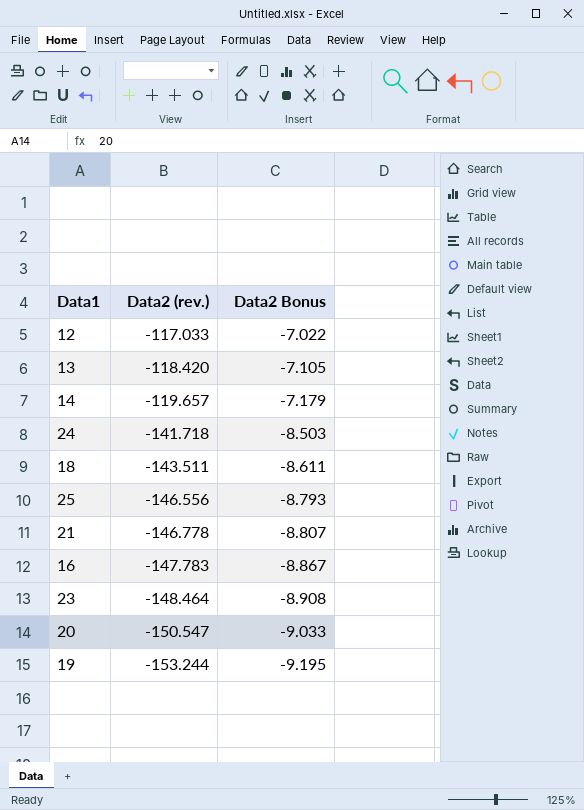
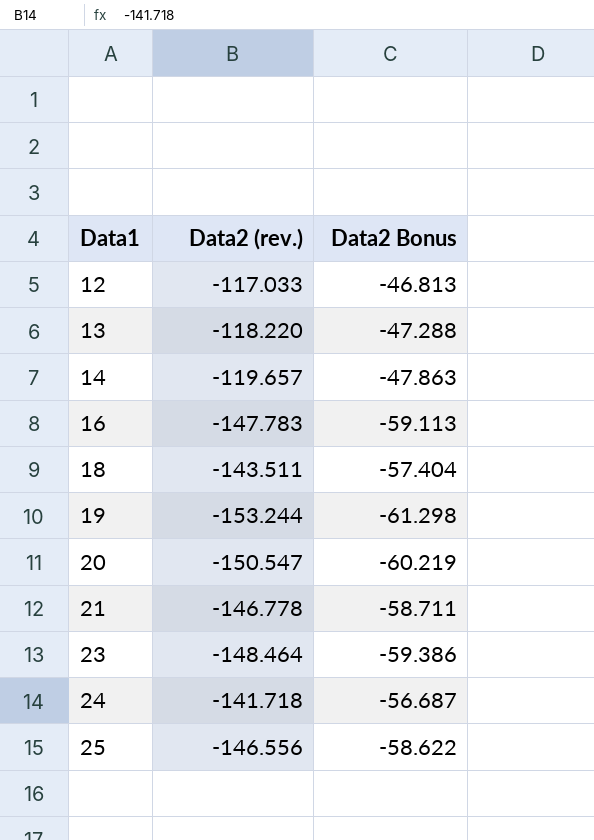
row order: Data2 (rev.) descending -> Data1 ascending
column Data2 Bonus | formula: [Data2 (rev.)] * 0.06 -> [Data2 (rev.)] * 0.4
13 | Data2 (rev.): -118.420 -> -118.220

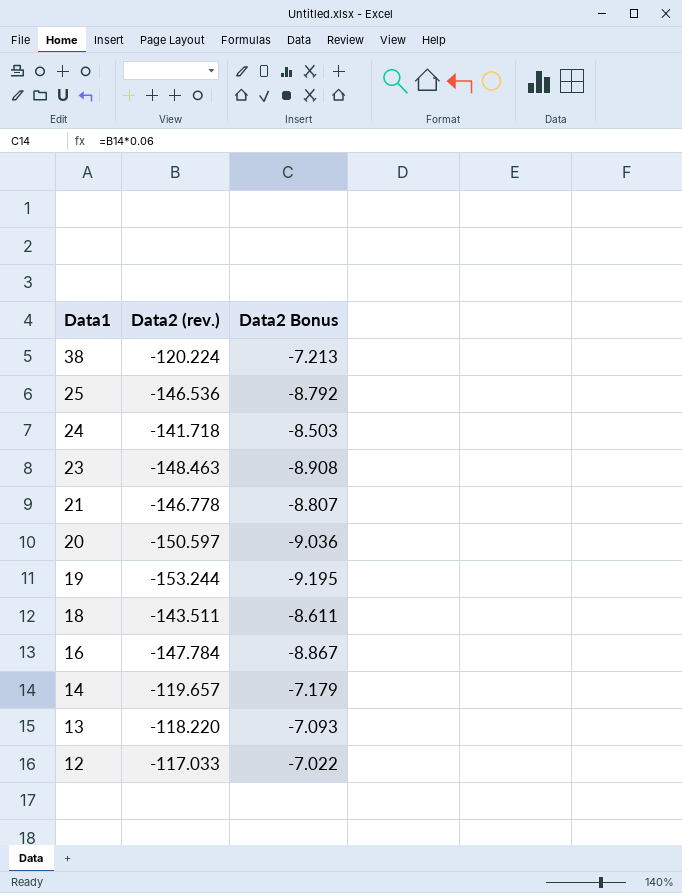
row order: Data1 ascending -> Data1 descending
column Data2 Bonus | formula: [Data2 (rev.)] * 0.4 -> [Data2 (rev.)] * 0.06
row 38: none -> -120.224 | -7.213
25 | Data2 (rev.): -146.556 -> -146.536
23 | Data2 (rev.): -148.464 -> -148.463
20 | Data2 (rev.): -150.547 -> -150.597
16 | Data2 (rev.): -147.783 -> -147.784

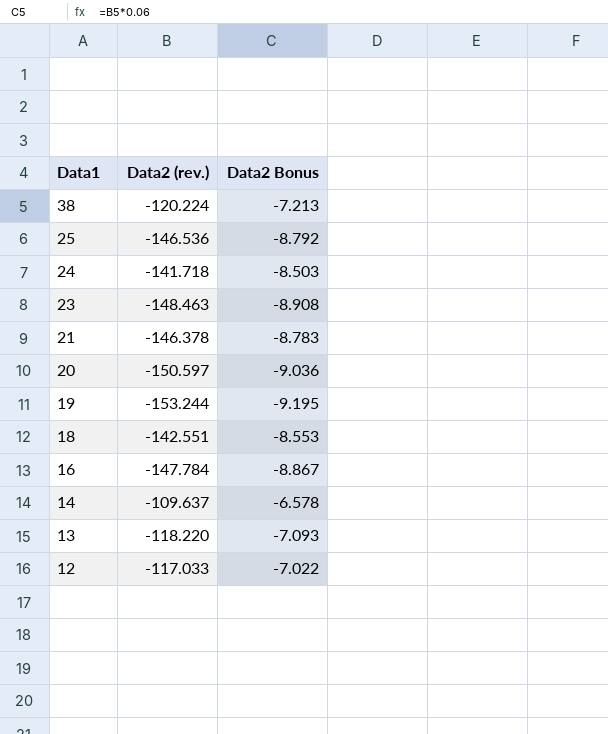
21 | Data2 (rev.): -146.778 -> -146.378
21 | Data2 Bonus: -8.807 -> -8.783
18 | Data2 (rev.): -143.511 -> -142.551
18 | Data2 Bonus: -8.611 -> -8.553
14 | Data2 (rev.): -119.657 -> -109.637
14 | Data2 Bonus: -7.179 -> -6.578

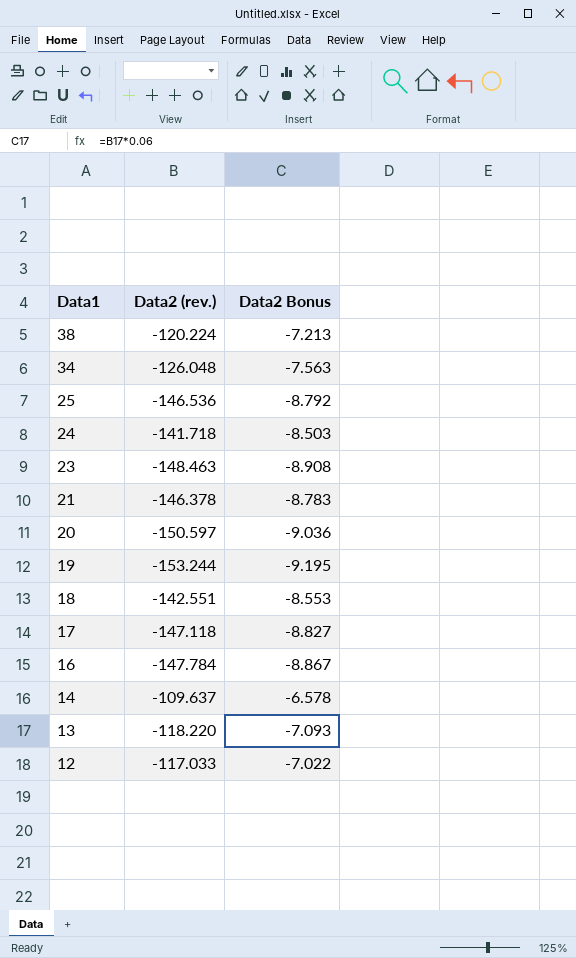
row 34: none -> -126.048 | -7.563
row 17: none -> -147.118 | -8.827

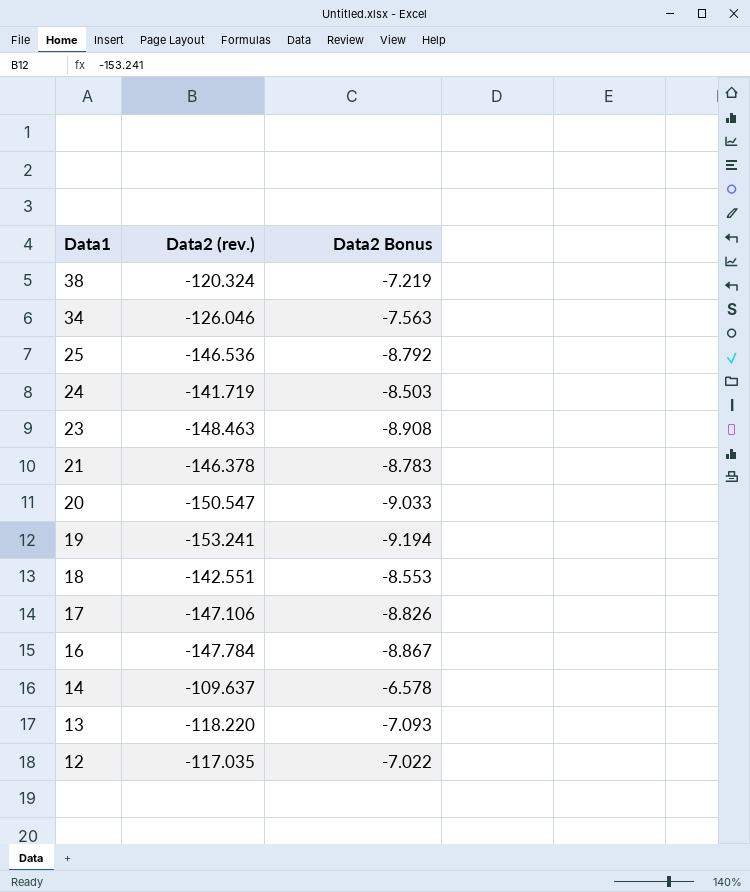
38 | Data2 (rev.): -120.224 -> -120.324
38 | Data2 Bonus: -7.213 -> -7.219
34 | Data2 (rev.): -126.048 -> -126.046
24 | Data2 (rev.): -141.718 -> -141.719
20 | Data2 (rev.): -150.597 -> -150.547
20 | Data2 Bonus: -9.036 -> -9.033
19 | Data2 (rev.): -153.244 -> -153.241
19 | Data2 Bonus: -9.195 -> -9.194
17 | Data2 (rev.): -147.118 -> -147.106
17 | Data2 Bonus: -8.827 -> -8.826
12 | Data2 (rev.): -117.033 -> -117.035

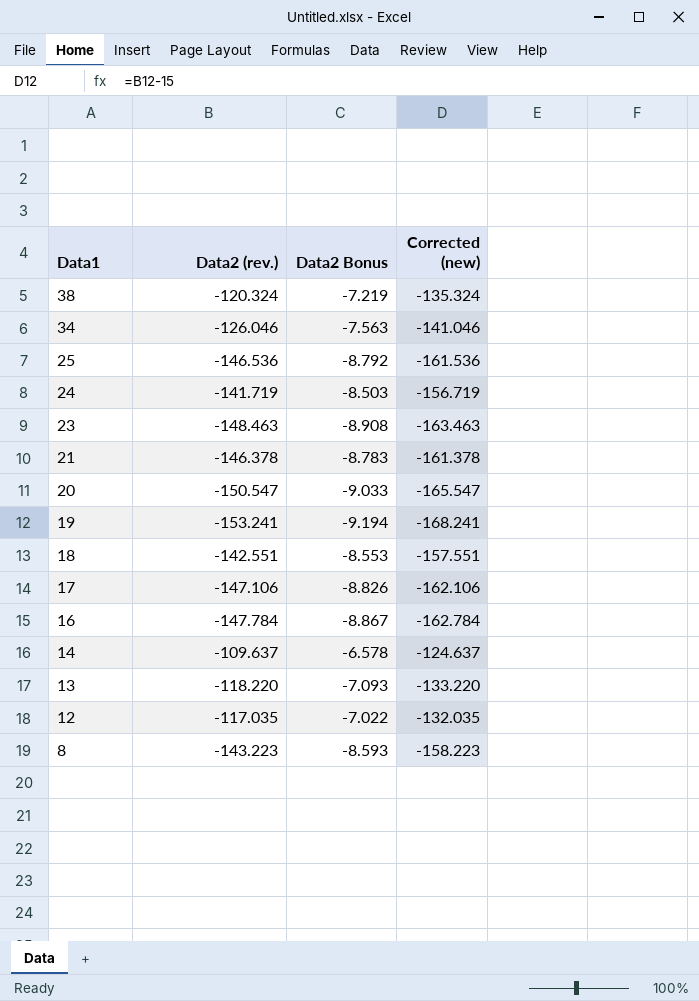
column Corrected (new) | formula: none -> [Data2 (rev.)] - 15
row 8: none -> -143.223 | -8.593 | -158.223

